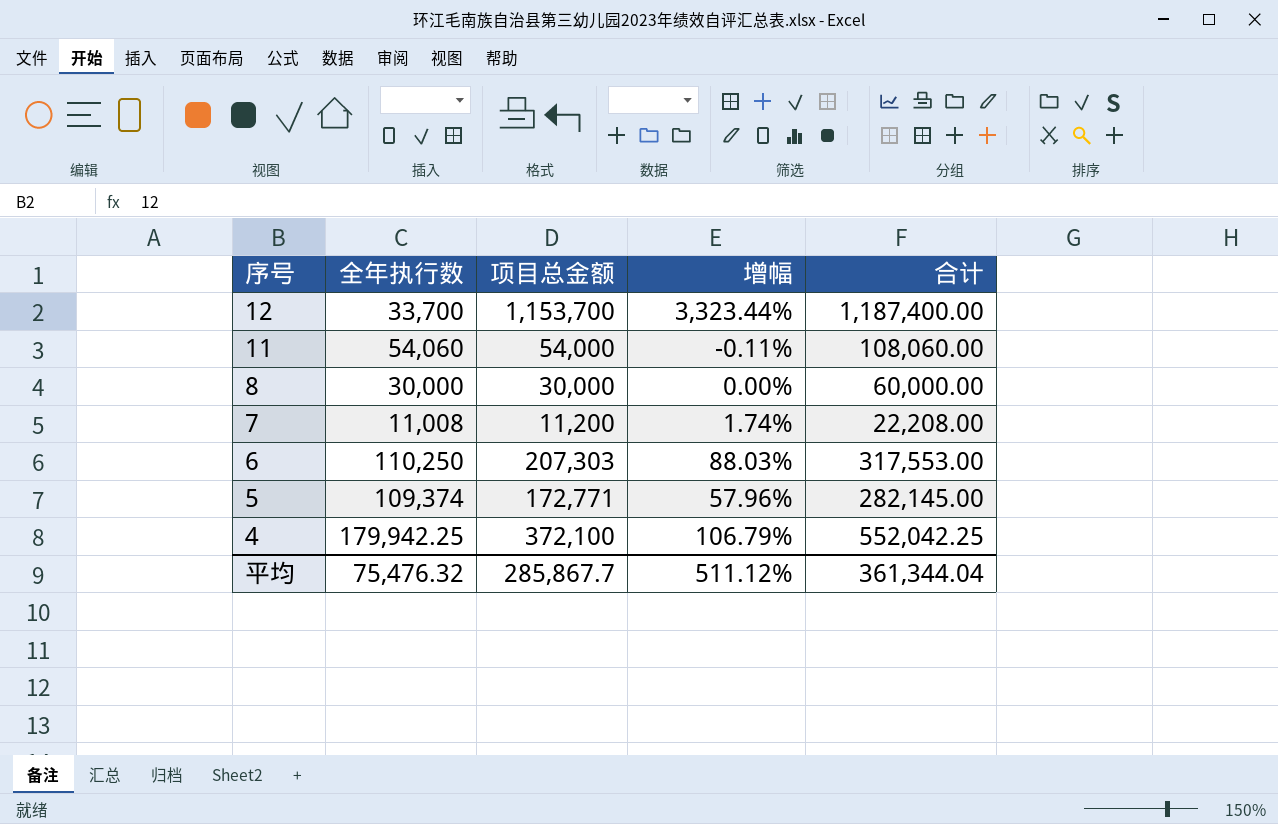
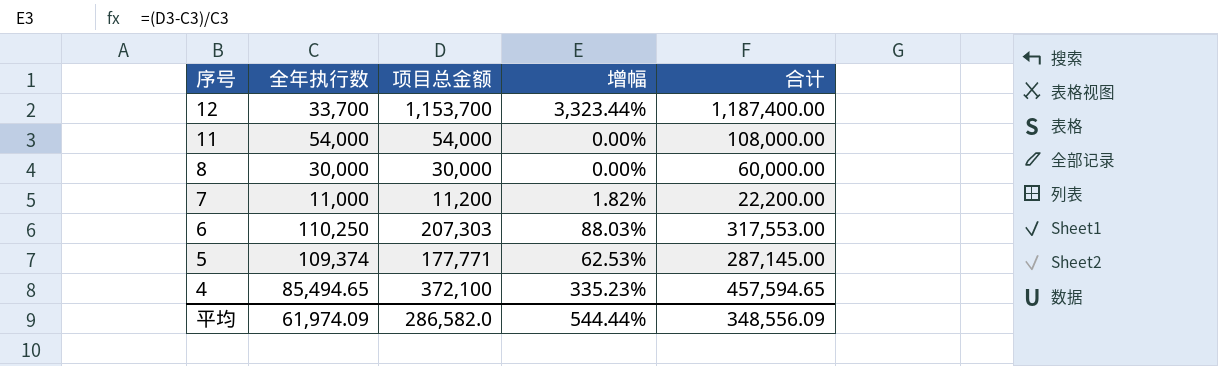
11 | 全年执行数: 54,060 -> 54,000
11 | 增幅: -0.11% -> 0.00%
11 | 合计: 108,060.00 -> 108,000.00
7 | 全年执行数: 11,008 -> 11,000
7 | 增幅: 1.74% -> 1.82%
7 | 合计: 22,208.00 -> 22,200.00
5 | 项目总金额: 172,771 -> 177,771
5 | 增幅: 57.96% -> 62.53%
5 | 合计: 282,145.00 -> 287,145.00
4 | 全年执行数: 179,942.25 -> 85,494.65
4 | 增幅: 106.79% -> 335.23%
4 | 合计: 552,042.25 -> 457,594.65
平均 | 全年执行数: 75,476.32 -> 61,974.09
平均 | 项目总金额: 285,867.7 -> 286,582.0
平均 | 增幅: 511.12% -> 544.44%
平均 | 合计: 361,344.04 -> 348,556.09

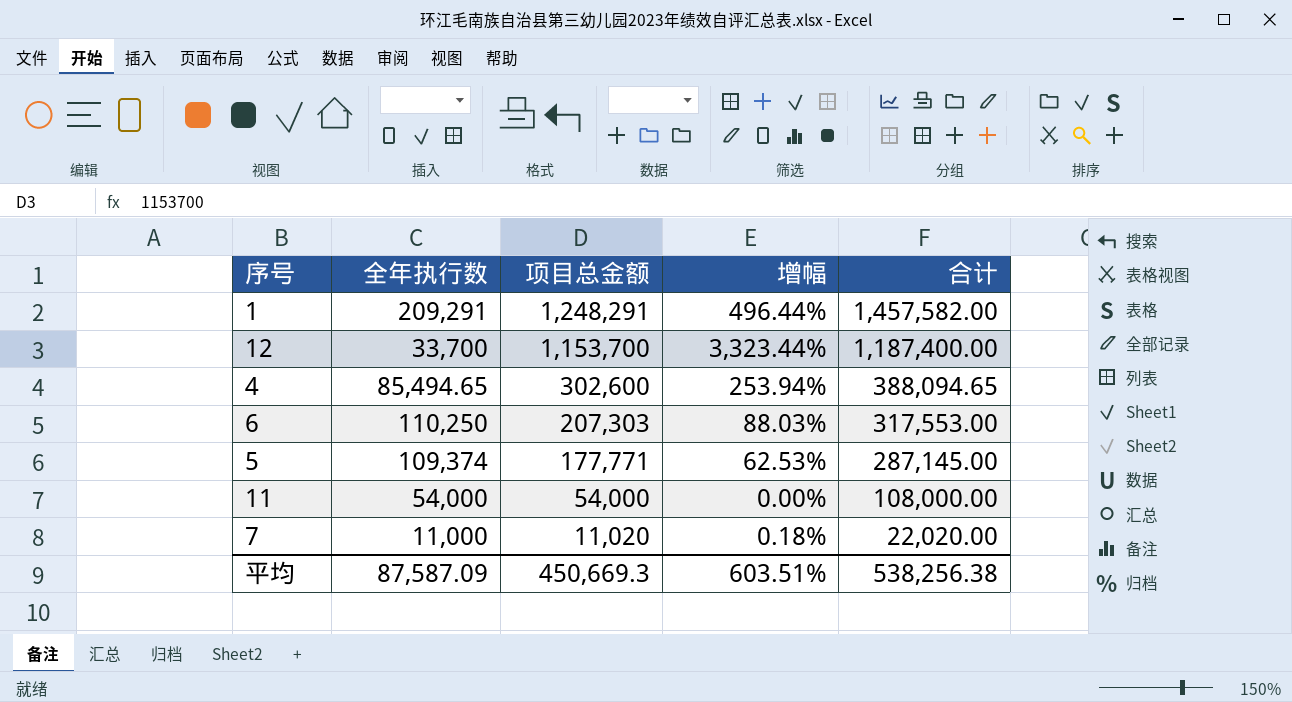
row order: 序号 descending -> 项目总金额 descending
row 8: 30,000 | 30,000 | 0.00% | 60,000.00 -> none
row 1: none -> 209,291 | 1,248,291 | 496.44% | 1,457,582.00
4 | 项目总金额: 372,100 -> 302,600
4 | 增幅: 335.23% -> 253.94%
4 | 合计: 457,594.65 -> 388,094.65
7 | 项目总金额: 11,200 -> 11,020
7 | 增幅: 1.82% -> 0.18%
7 | 合计: 22,200.00 -> 22,020.00
平均 | 全年执行数: 61,974.09 -> 87,587.09
平均 | 项目总金额: 286,582.0 -> 450,669.3
平均 | 增幅: 544.44% -> 603.51%
平均 | 合计: 348,556.09 -> 538,256.38

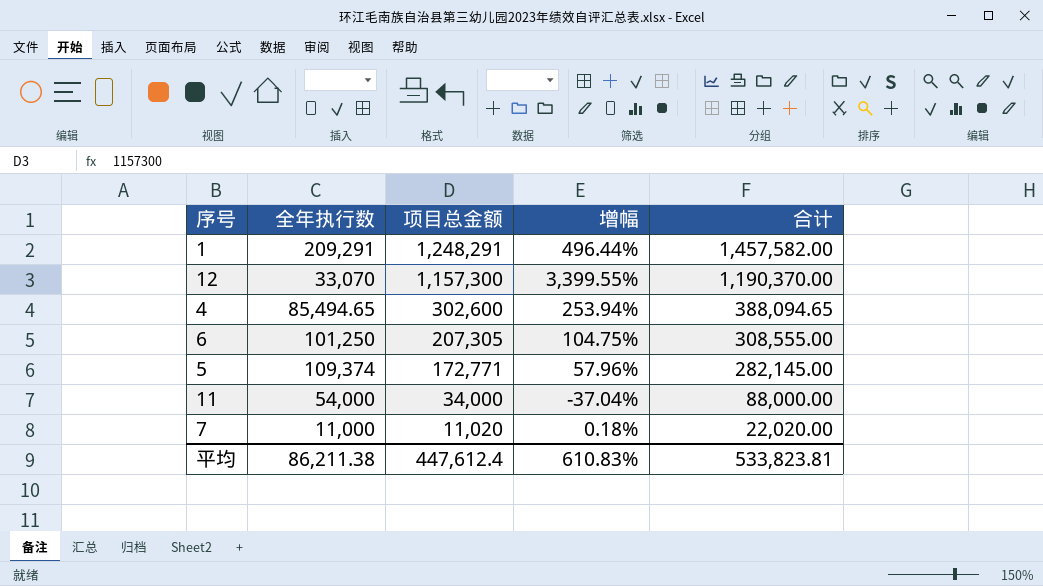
12 | 全年执行数: 33,700 -> 33,070
12 | 项目总金额: 1,153,700 -> 1,157,300
12 | 增幅: 3,323.44% -> 3,399.55%
12 | 合计: 1,187,400.00 -> 1,190,370.00
6 | 全年执行数: 110,250 -> 101,250
6 | 项目总金额: 207,303 -> 207,305
6 | 增幅: 88.03% -> 104.75%
6 | 合计: 317,553.00 -> 308,555.00
5 | 项目总金额: 177,771 -> 172,771
5 | 增幅: 62.53% -> 57.96%
5 | 合计: 287,145.00 -> 282,145.00
11 | 项目总金额: 54,000 -> 34,000
11 | 增幅: 0.00% -> -37.04%
11 | 合计: 108,000.00 -> 88,000.00
平均 | 全年执行数: 87,587.09 -> 86,211.38
平均 | 项目总金额: 450,669.3 -> 447,612.4
平均 | 增幅: 603.51% -> 610.83%
平均 | 合计: 538,256.38 -> 533,823.81

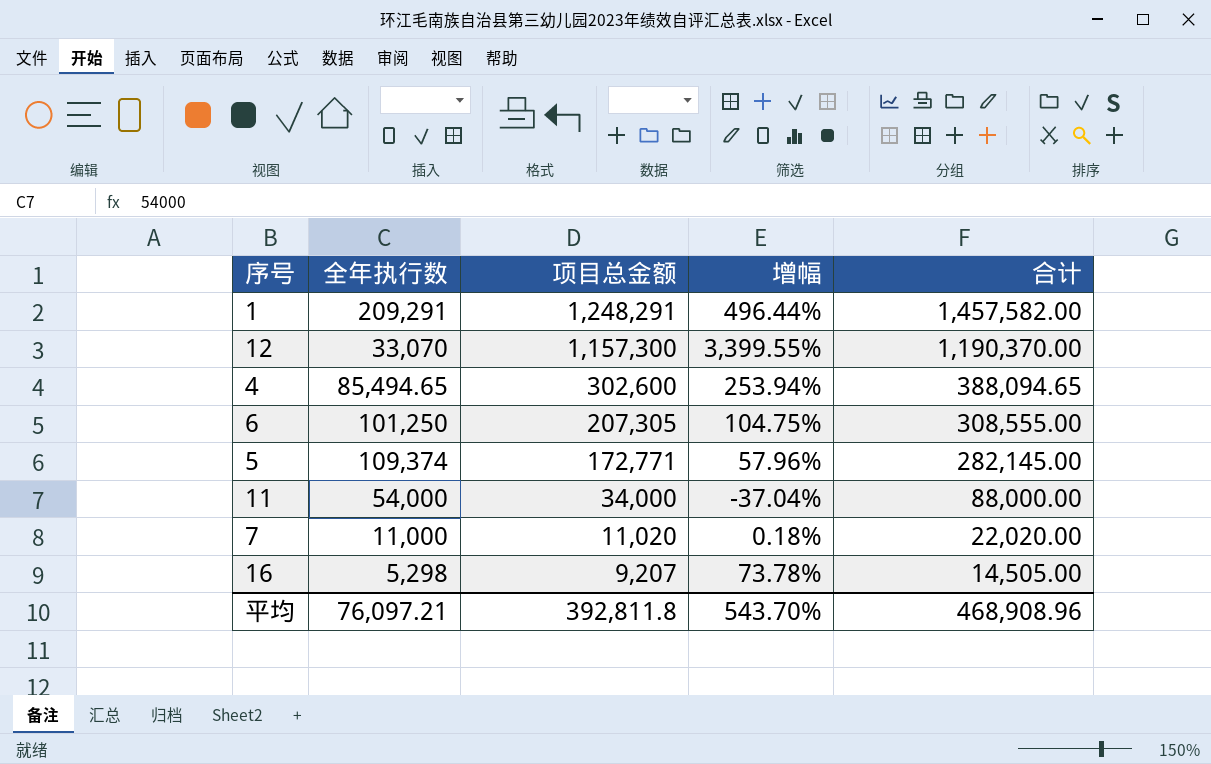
row 16: none -> 5,298 | 9,207 | 73.78% | 14,505.00
平均 | 全年执行数: 86,211.38 -> 76,097.21
平均 | 项目总金额: 447,612.4 -> 392,811.8
平均 | 增幅: 610.83% -> 543.70%
平均 | 合计: 533,823.81 -> 468,908.96

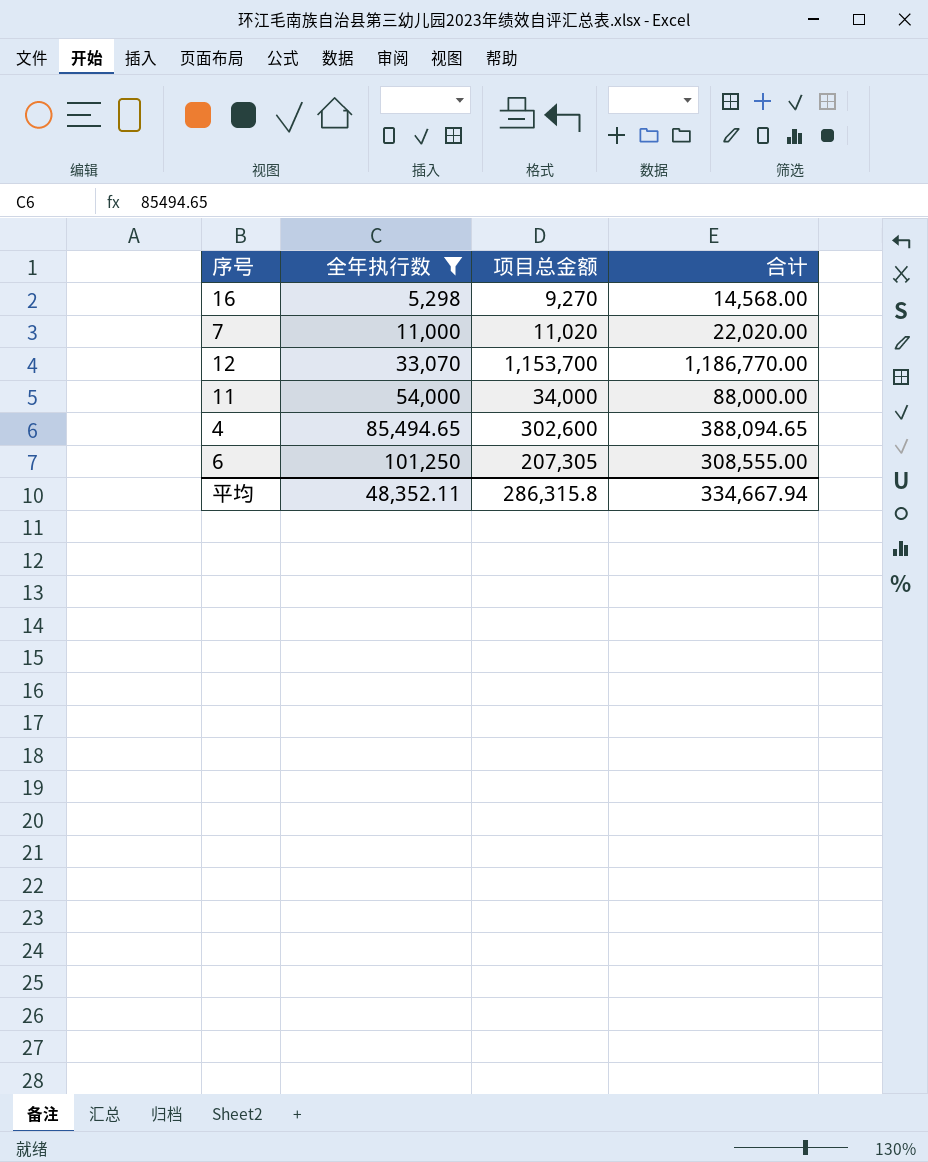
filter: none -> 全年执行数 <= 101,250
row order: 项目总金额 descending -> 全年执行数 ascending
column 增幅 | formula: ([项目总金额] - [全年执行数]) / [全年执行数] -> none
16 | 项目总金额: 9,207 -> 9,270
16 | 合计: 14,505.00 -> 14,568.00
12 | 项目总金额: 1,157,300 -> 1,153,700
12 | 合计: 1,190,370.00 -> 1,186,770.00
平均 | 全年执行数: 76,097.21 -> 48,352.11
平均 | 项目总金额: 392,811.8 -> 286,315.8
平均 | 合计: 468,908.96 -> 334,667.94

